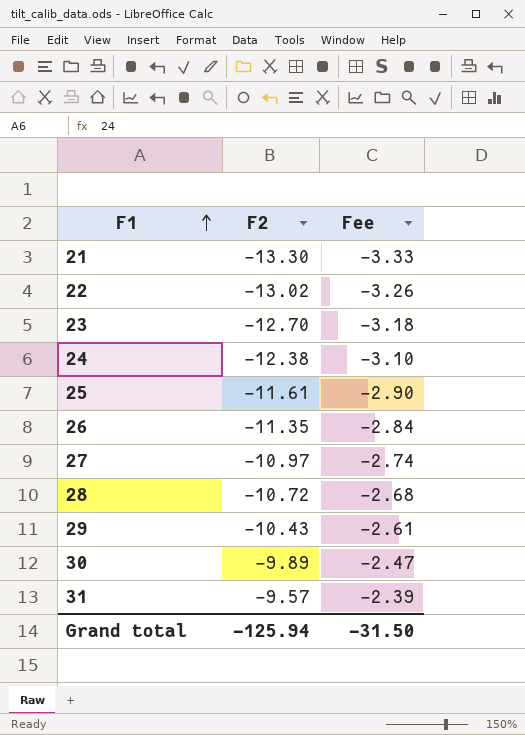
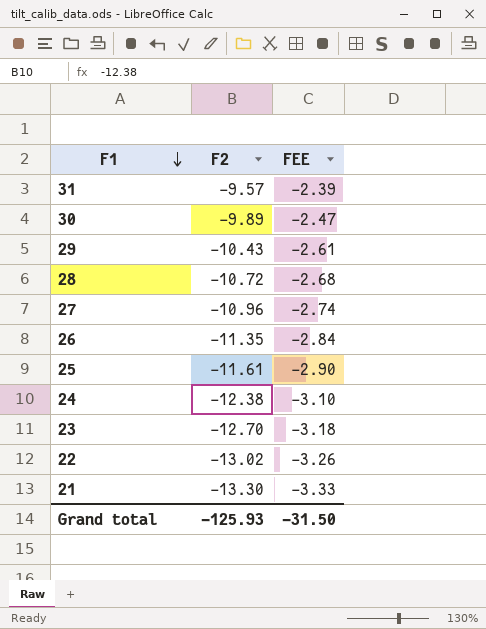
row order: F1 ascending -> F1 descending
column name: Fee -> FEE
27 | F2: -10.97 -> -10.96
Grand total | F2: -125.94 -> -125.93

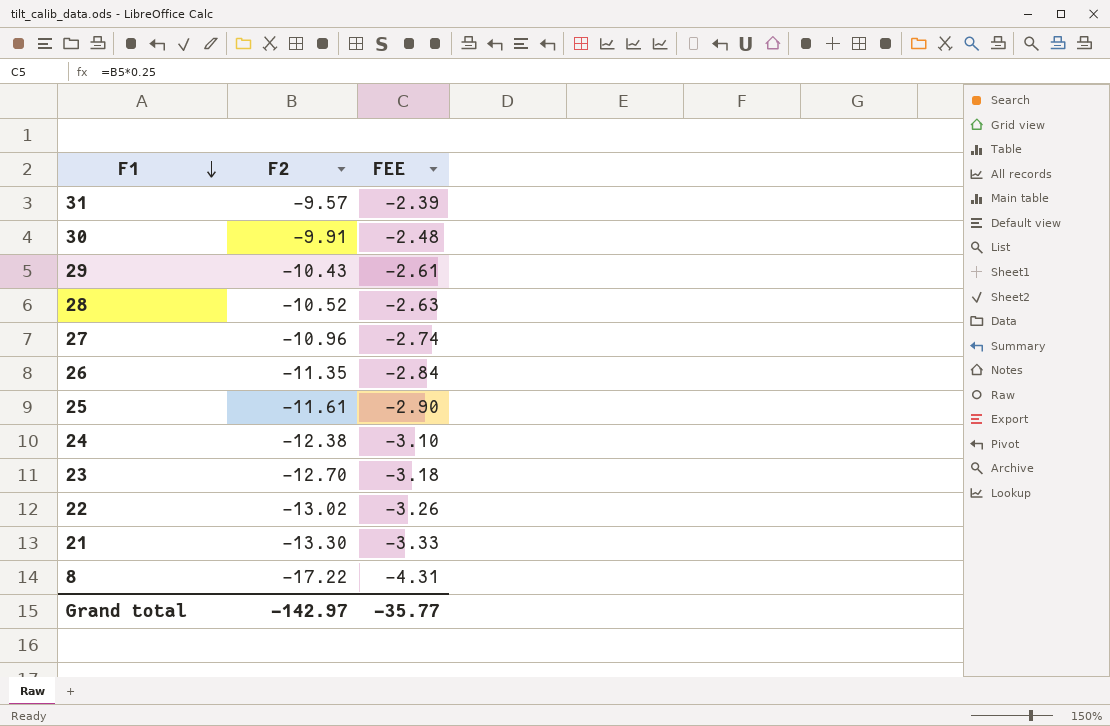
30 | F2: -9.89 -> -9.91
30 | FEE: -2.47 -> -2.48
28 | F2: -10.72 -> -10.52
28 | FEE: -2.68 -> -2.63
row 8: none -> -17.22 | -4.31
Grand total | F2: -125.93 -> -142.97
Grand total | FEE: -31.50 -> -35.77

